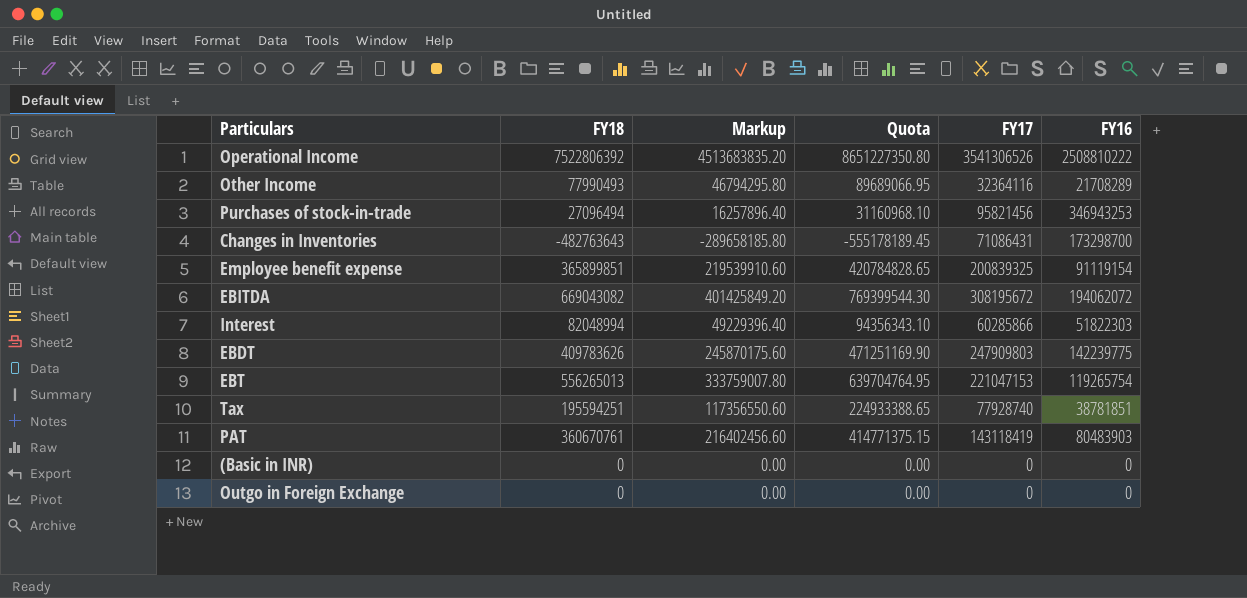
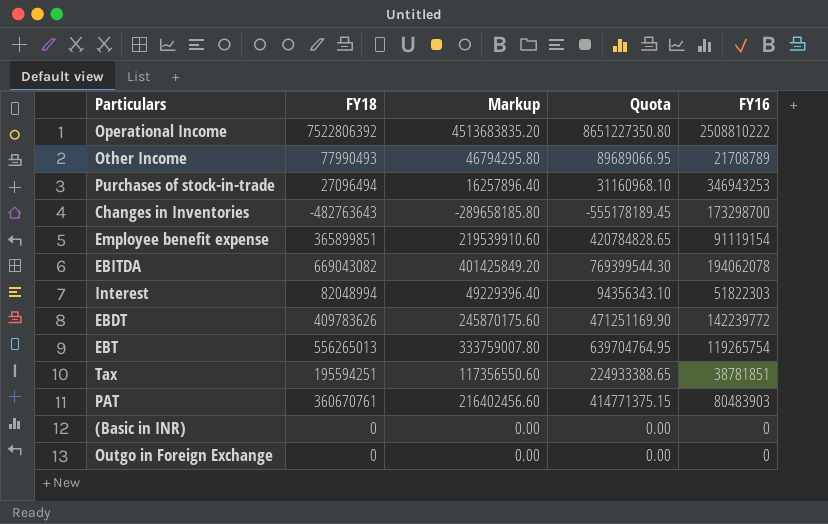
column FY17 | position: 5 -> none
Other Income | FY16: 21708289 -> 21708789
EBITDA | FY16: 194062072 -> 194062078
EBDT | FY16: 142239775 -> 142239772

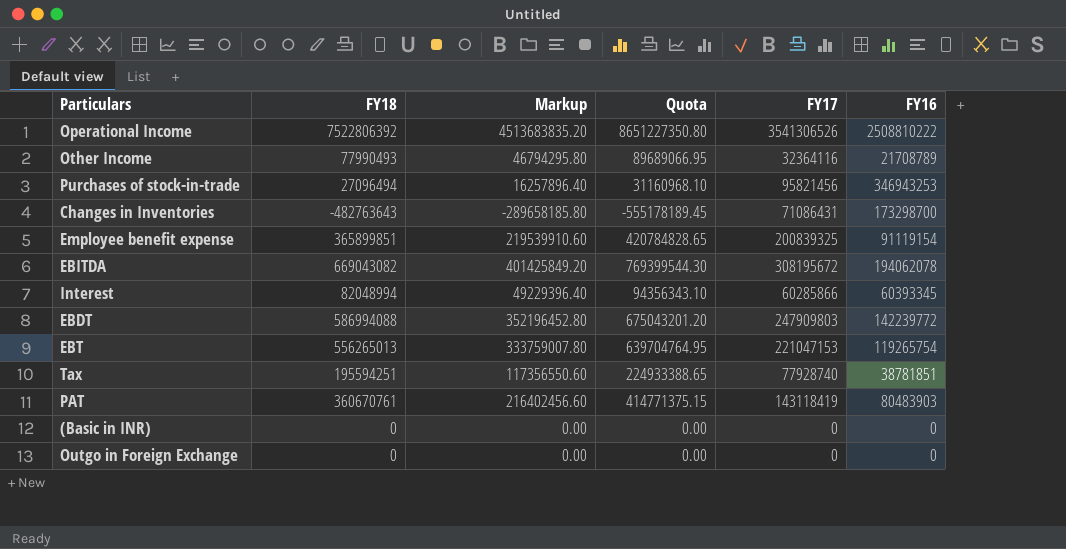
column FY17 | position: none -> 5
Interest | FY16: 51822303 -> 60393345
EBDT | FY18: 409783626 -> 586994088
EBDT | Markup: 245870175.60 -> 352196452.80
EBDT | Quota: 471251169.90 -> 675043201.20

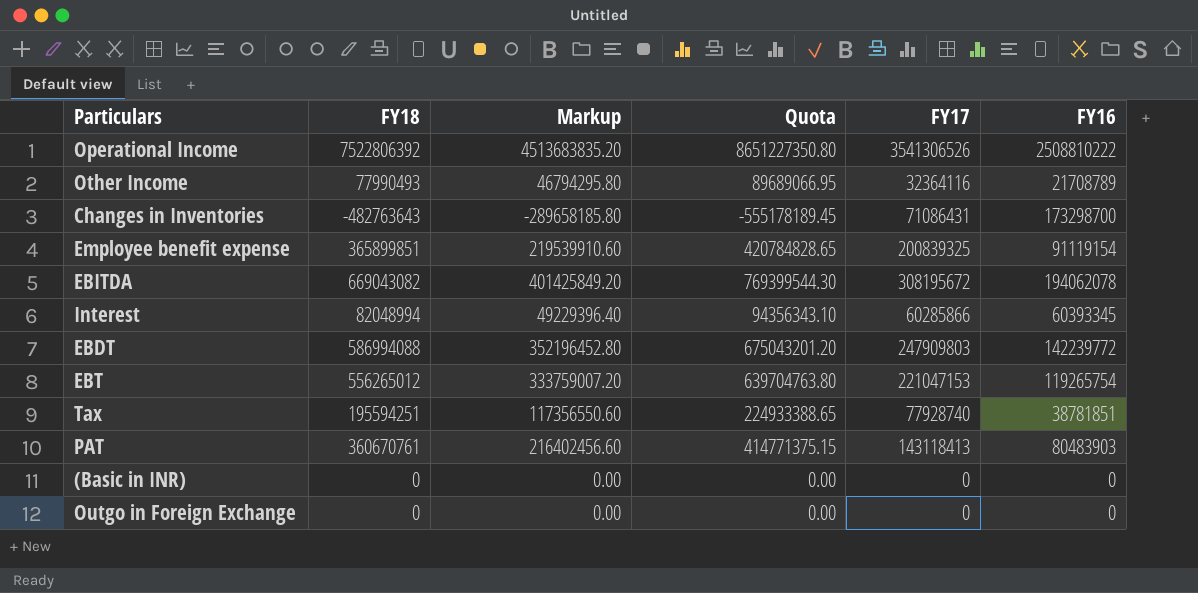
row Purchases of stock-in-trade: 27096494 | 16257896.40 | 31160968.10 | 95821456 | 346943253 -> none
EBT | FY18: 556265013 -> 556265012
EBT | Markup: 333759007.80 -> 333759007.20
EBT | Quota: 639704764.95 -> 639704763.80
PAT | FY17: 143118419 -> 143118413

